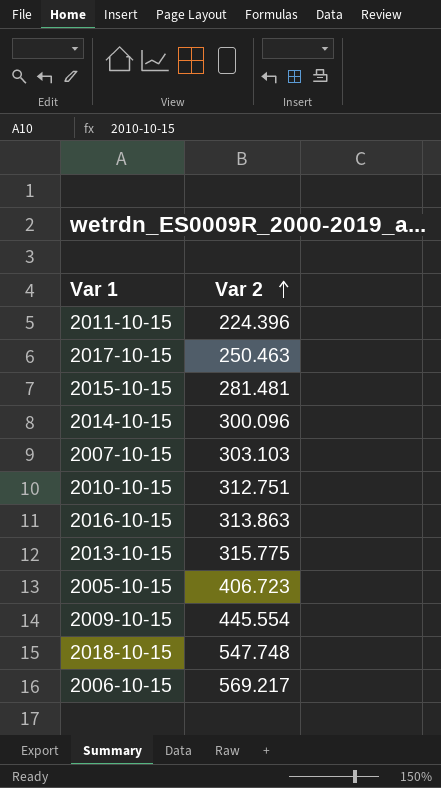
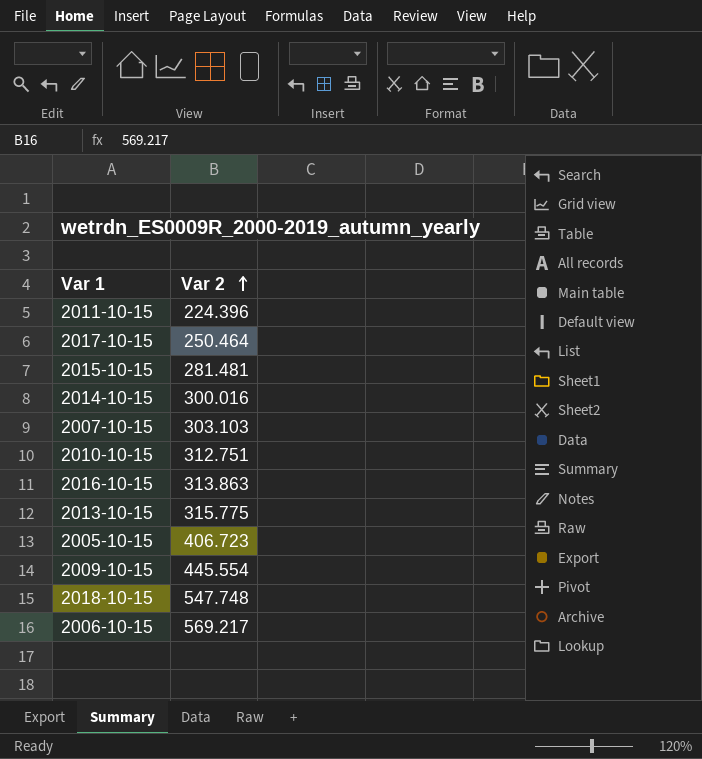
2017-10-15 | Var 2: 250.463 -> 250.464
2014-10-15 | Var 2: 300.096 -> 300.016

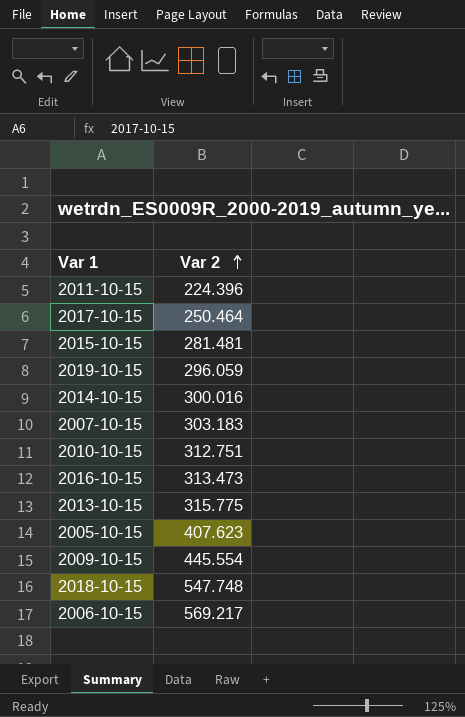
row 2019-10-15: none -> 296.059
2007-10-15 | Var 2: 303.103 -> 303.183
2016-10-15 | Var 2: 313.863 -> 313.473
2005-10-15 | Var 2: 406.723 -> 407.623

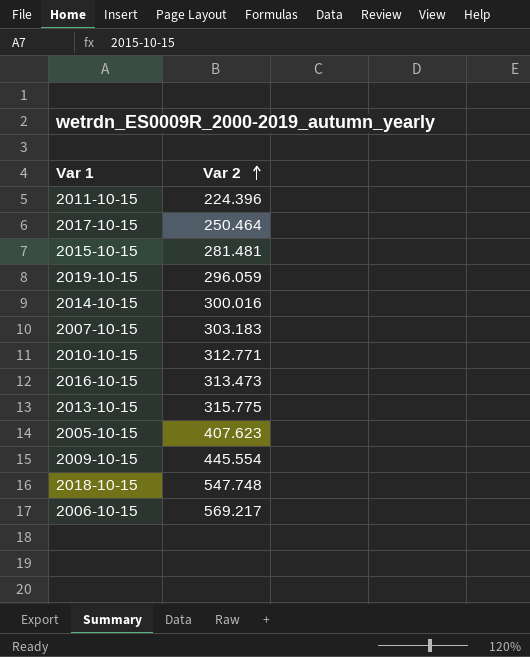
2010-10-15 | Var 2: 312.751 -> 312.771

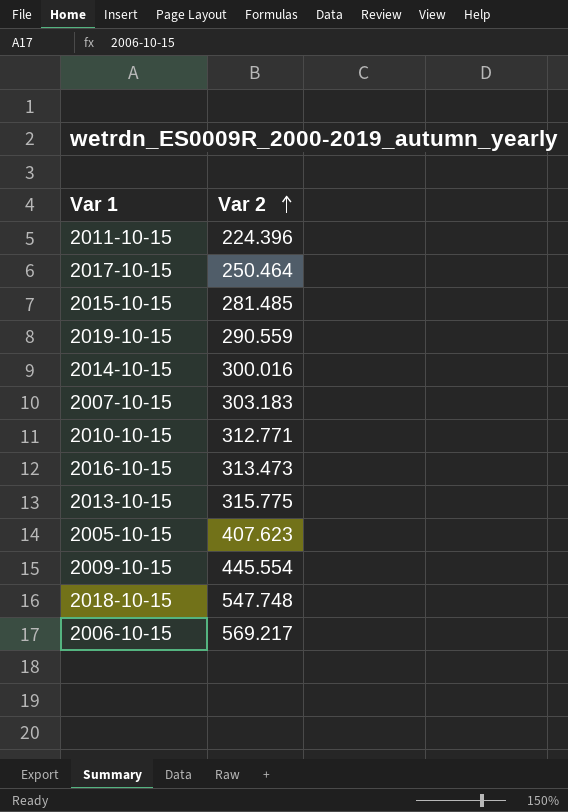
2015-10-15 | Var 2: 281.481 -> 281.485
2019-10-15 | Var 2: 296.059 -> 290.559

